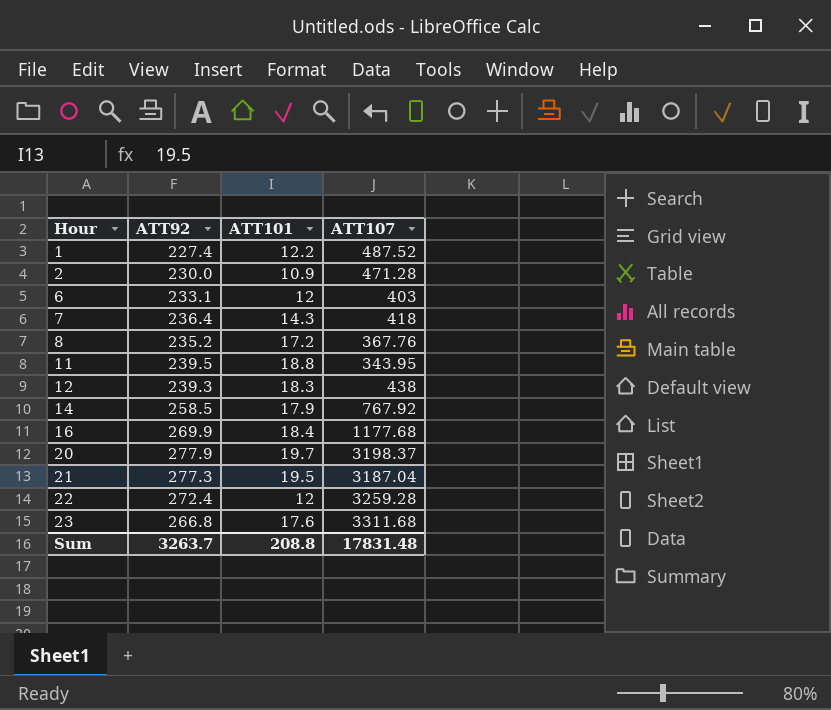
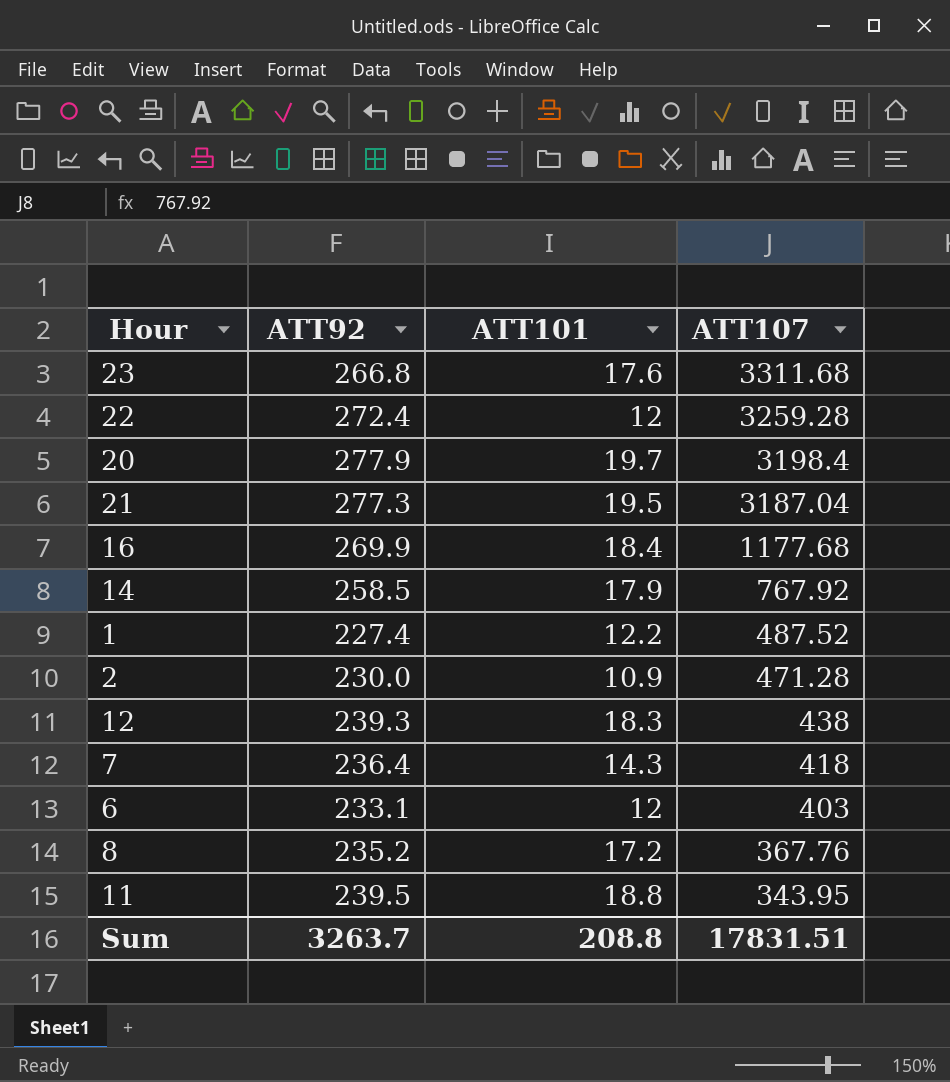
row order: Hour ascending -> ATT107 descending
20 | ATT107: 3198.37 -> 3198.4
Sum | ATT107: 17831.48 -> 17831.51

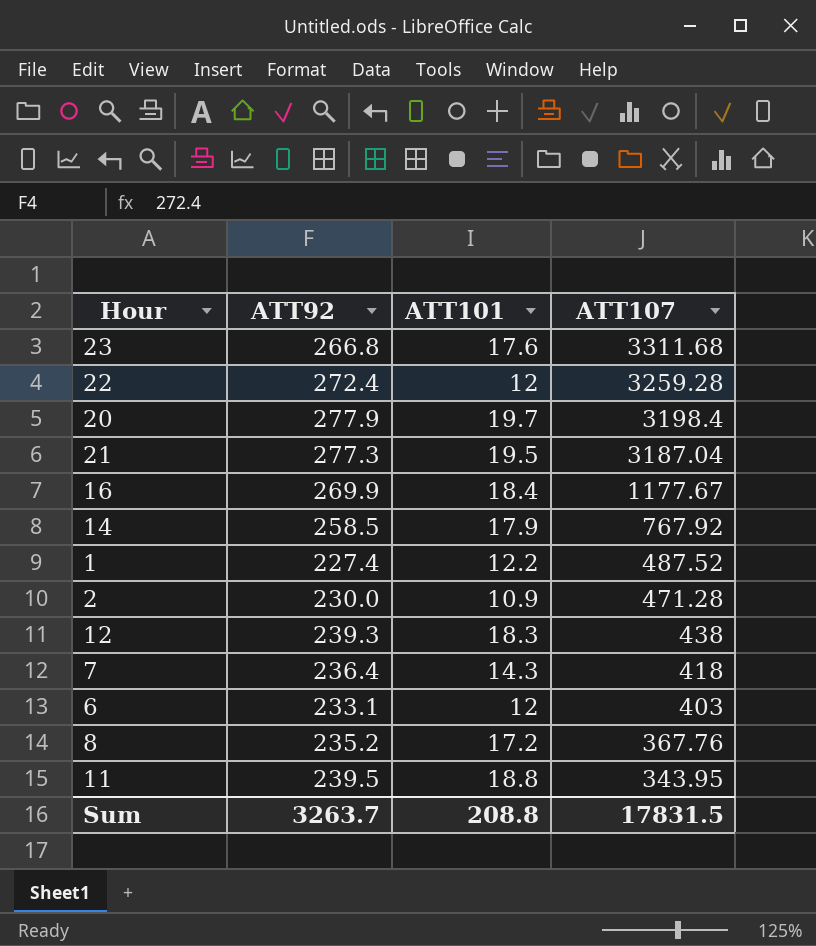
16 | ATT107: 1177.68 -> 1177.67
Sum | ATT107: 17831.51 -> 17831.5

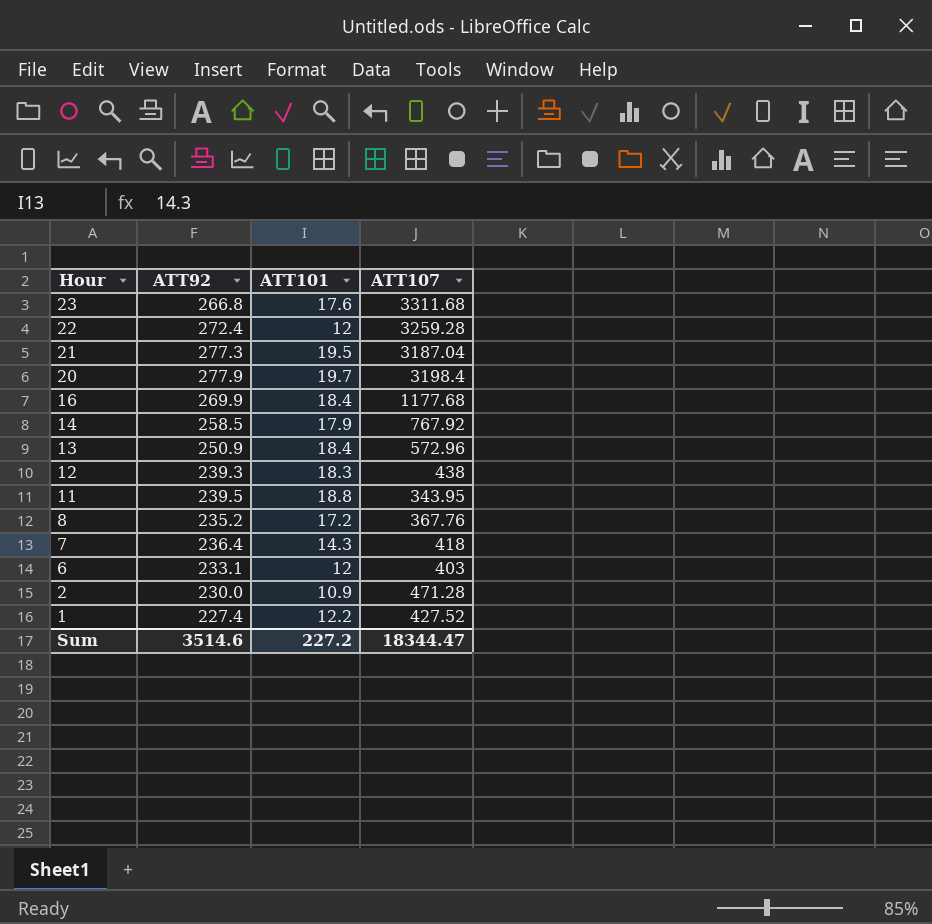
row order: ATT107 descending -> Hour descending
16 | ATT107: 1177.67 -> 1177.68
row 13: none -> 250.9 | 18.4 | 572.96
1 | ATT107: 487.52 -> 427.52
Sum | ATT92: 3263.7 -> 3514.6
Sum | ATT101: 208.8 -> 227.2
Sum | ATT107: 17831.5 -> 18344.47

